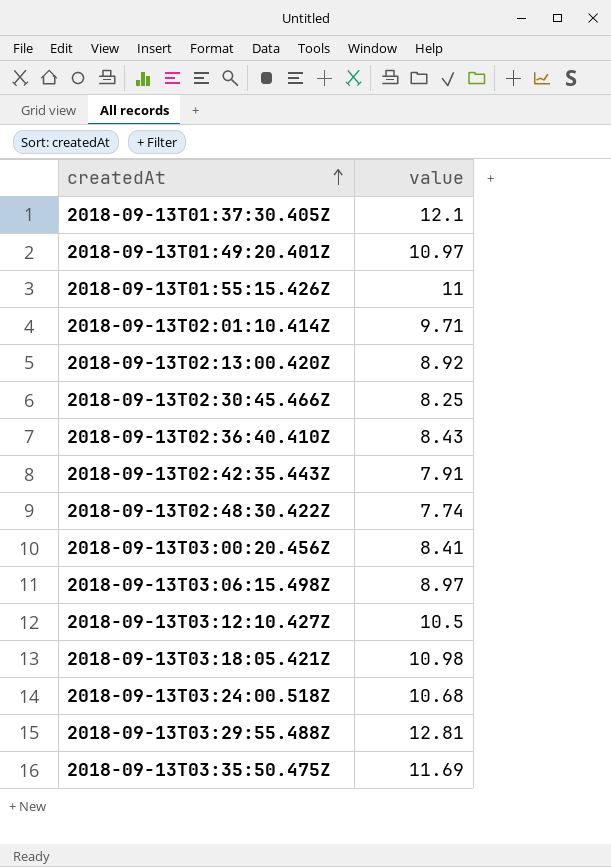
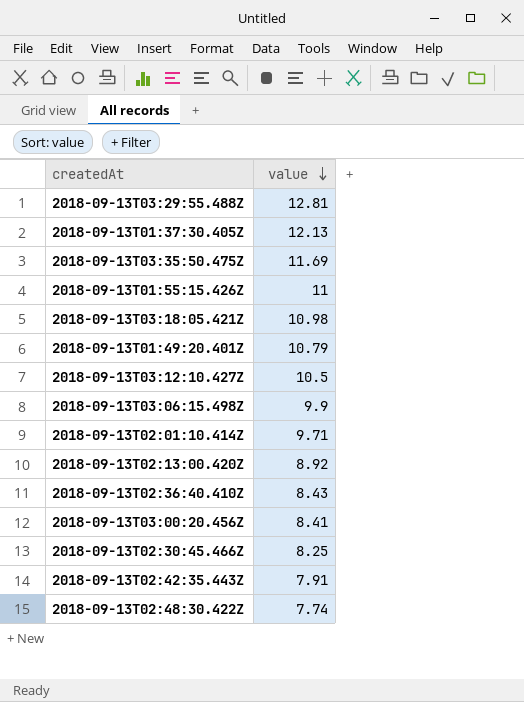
row order: createdAt ascending -> value descending
row 2018-09-13T03:24:00.518Z: 10.68 -> none
2018-09-13T01:37:30.405Z | value: 12.1 -> 12.13
2018-09-13T01:49:20.401Z | value: 10.97 -> 10.79
2018-09-13T03:06:15.498Z | value: 8.97 -> 9.9

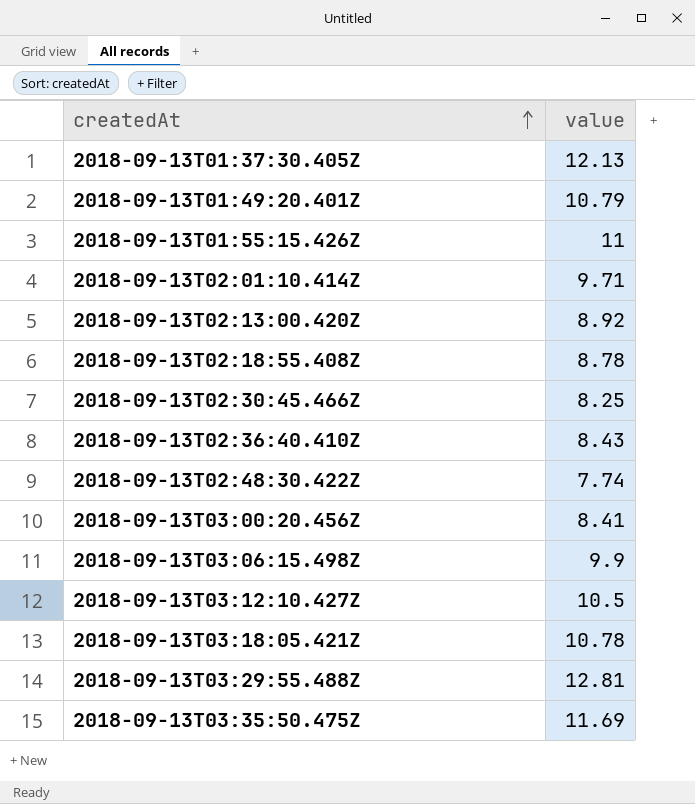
row order: value descending -> createdAt ascending
row 2018-09-13T02:42:35.443Z: 7.91 -> none
row 2018-09-13T02:18:55.408Z: none -> 8.78
2018-09-13T03:18:05.421Z | value: 10.98 -> 10.78

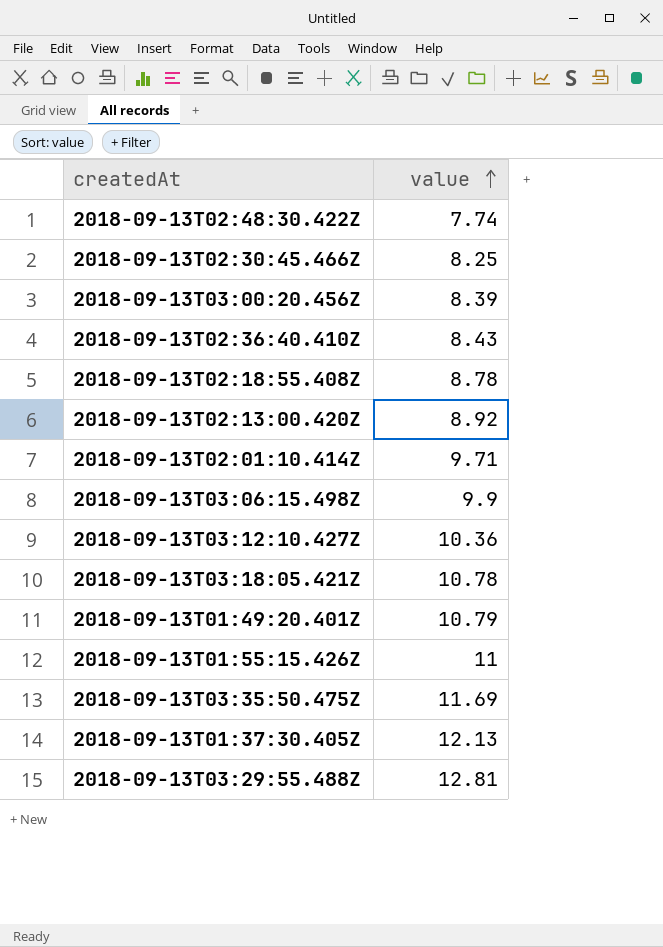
row order: createdAt ascending -> value ascending
2018-09-13T03:00:20.456Z | value: 8.41 -> 8.39
2018-09-13T03:12:10.427Z | value: 10.5 -> 10.36

